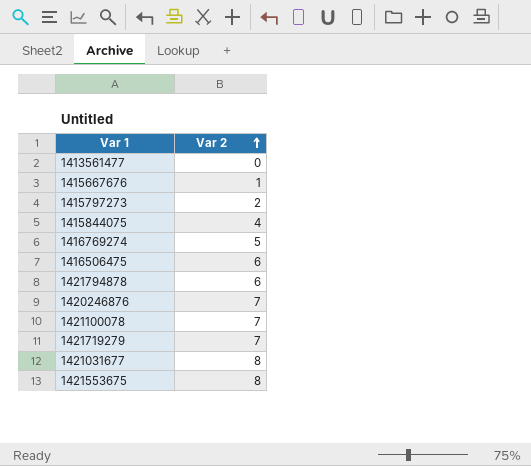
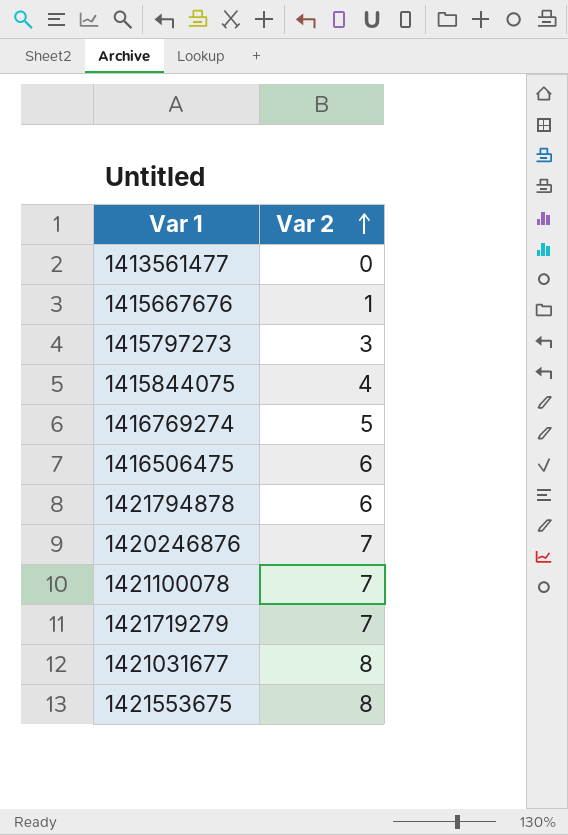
1415797273 | Var 2: 2 -> 3

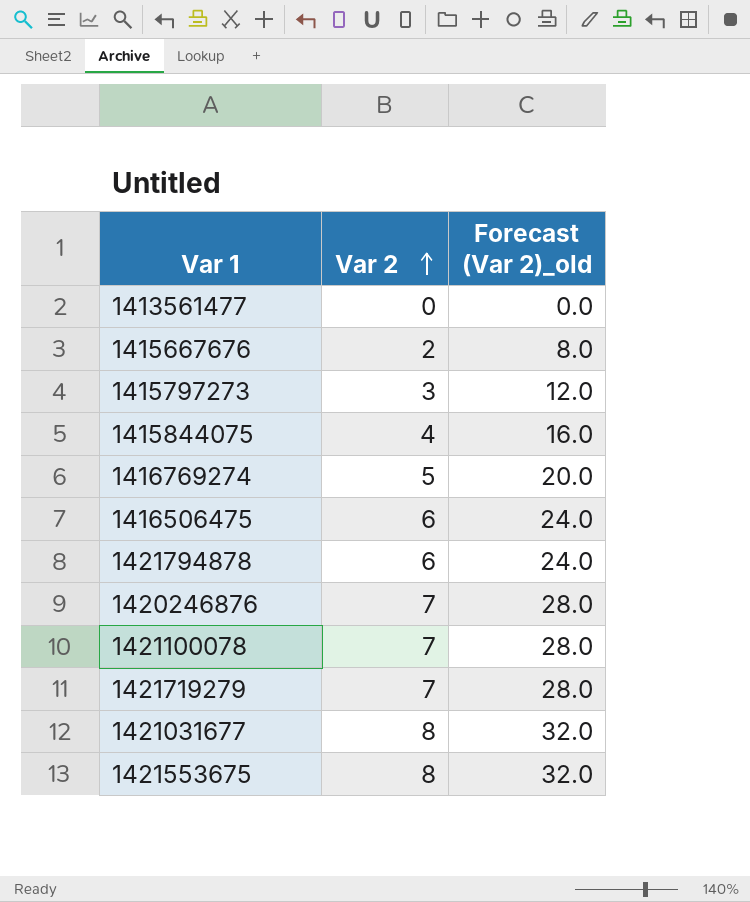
column Forecast (Var 2)_old | formula: none -> [Var 2] * 4
1415667676 | Var 2: 1 -> 2

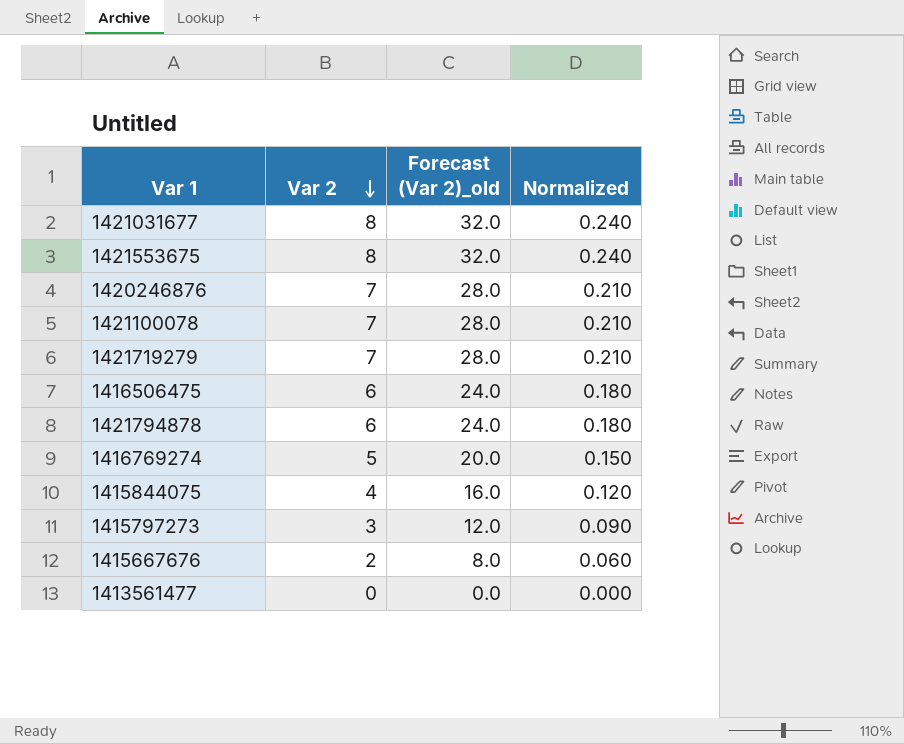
row order: Var 2 ascending -> Var 2 descending
column Normalized | formula: none -> [Var 2] * 0.03

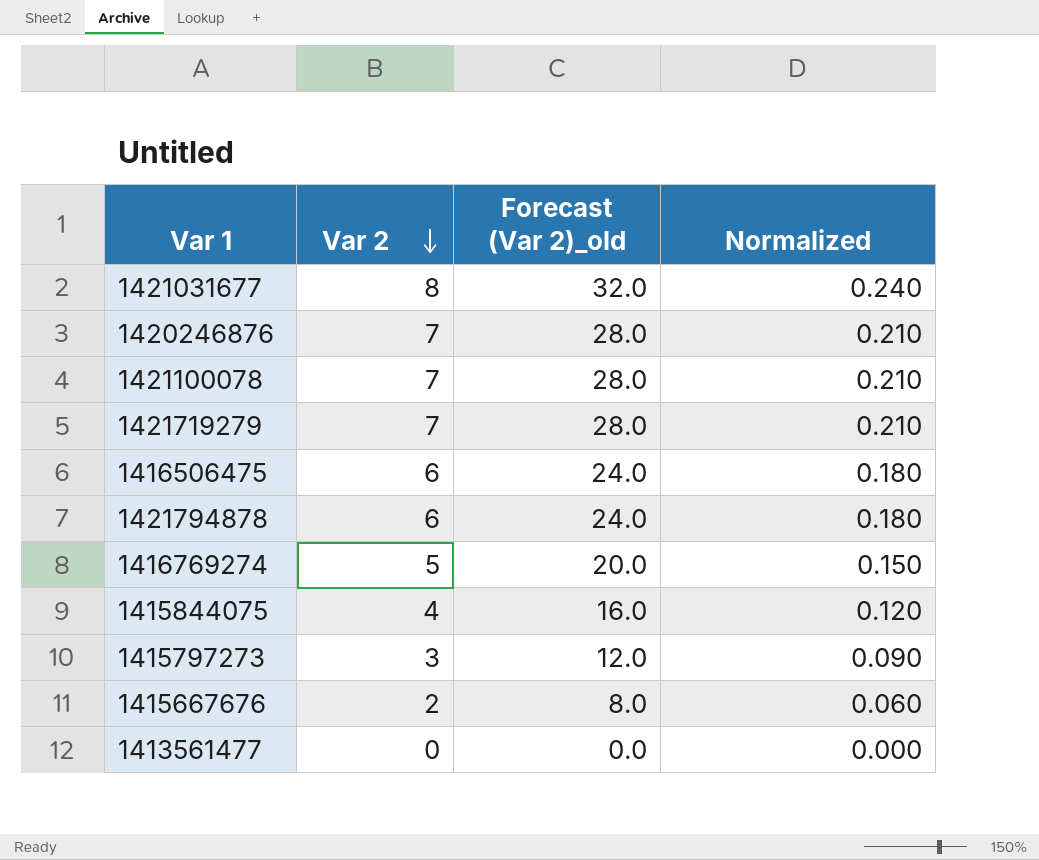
row 1421553675: 8 | 32.0 | 0.240 -> none

